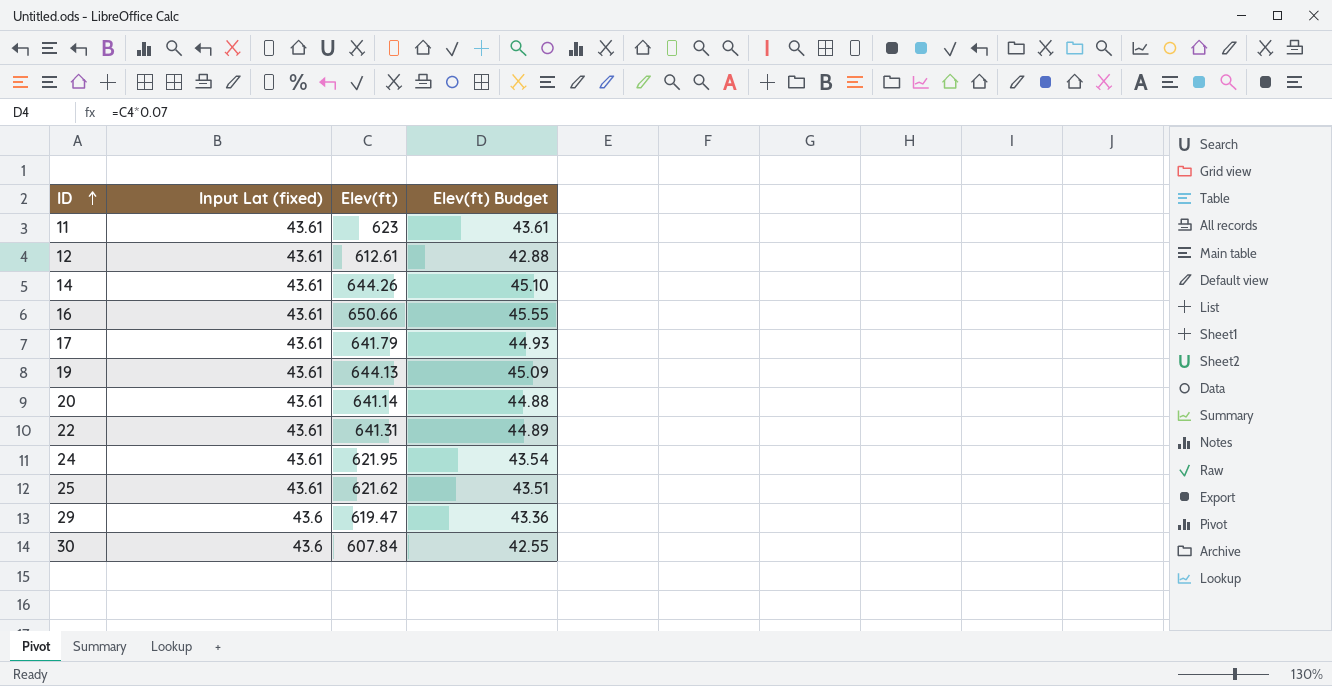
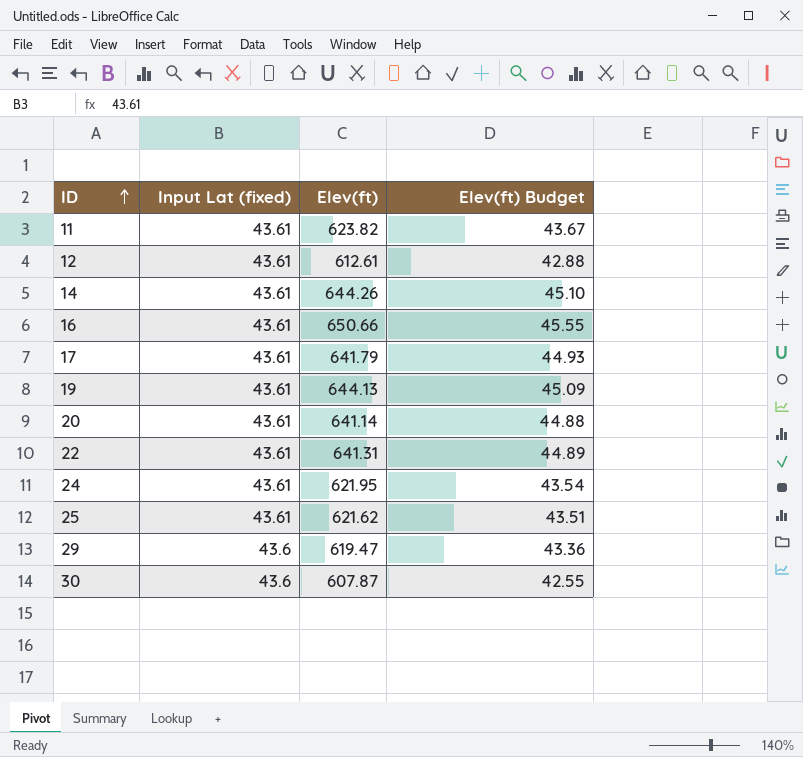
11 | Elev(ft): 623 -> 623.82
11 | Elev(ft) Budget: 43.61 -> 43.67
30 | Elev(ft): 607.84 -> 607.87

